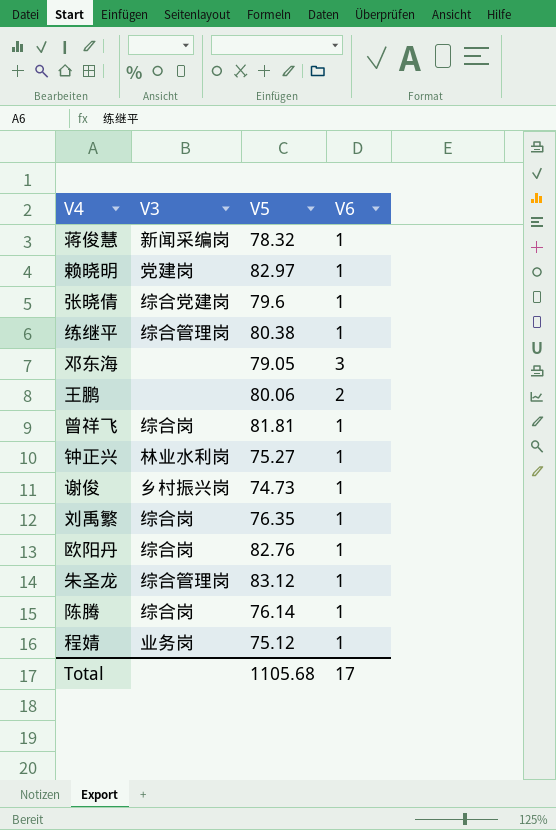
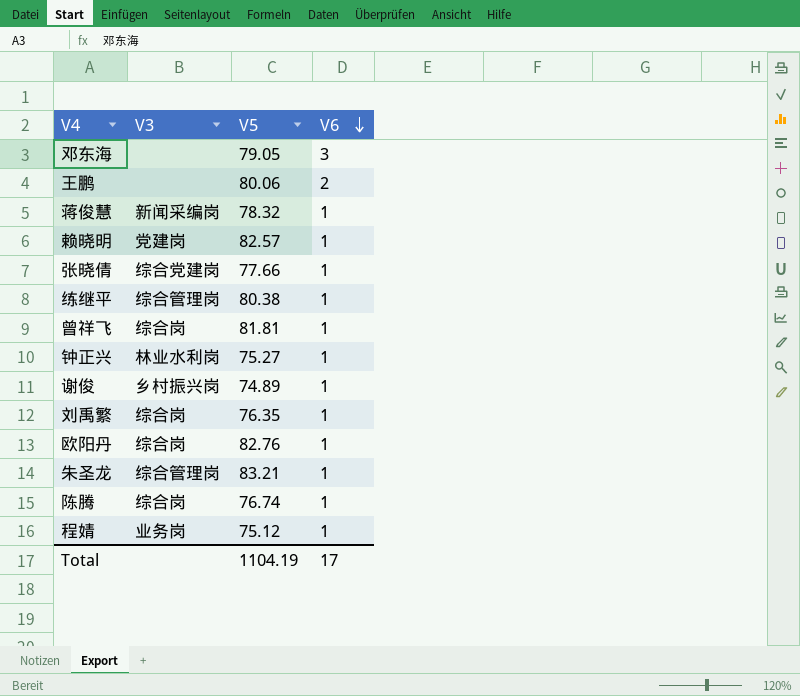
row order: none -> V6 descending
赖晓明 | V5: 82.97 -> 82.57
张晓倩 | V5: 79.6 -> 77.66
谢俊 | V5: 74.73 -> 74.89
朱圣龙 | V5: 83.12 -> 83.21
陈腾 | V5: 76.14 -> 76.74
Total | V5: 1105.68 -> 1104.19

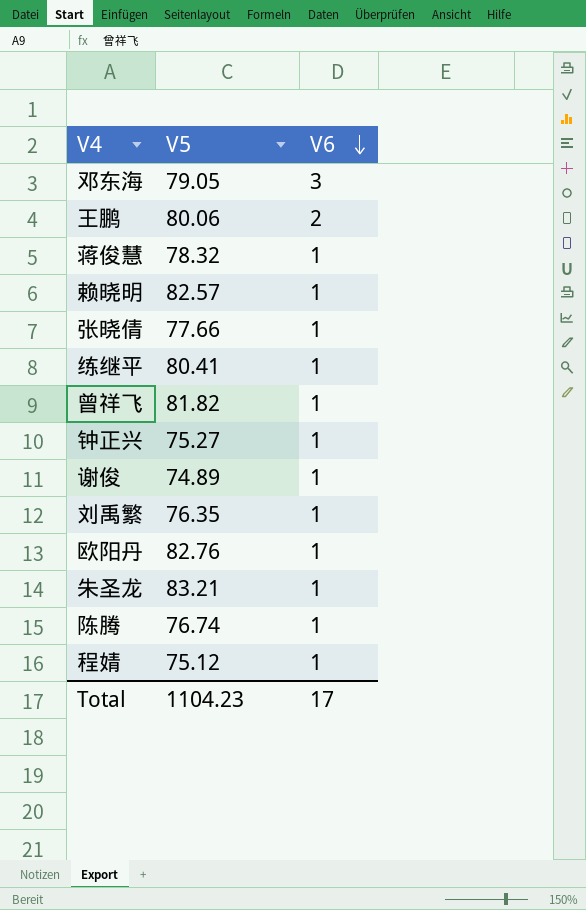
column V3 | position: 2 -> none
练继平 | V5: 80.38 -> 80.41
曾祥飞 | V5: 81.81 -> 81.82
Total | V5: 1104.19 -> 1104.23

